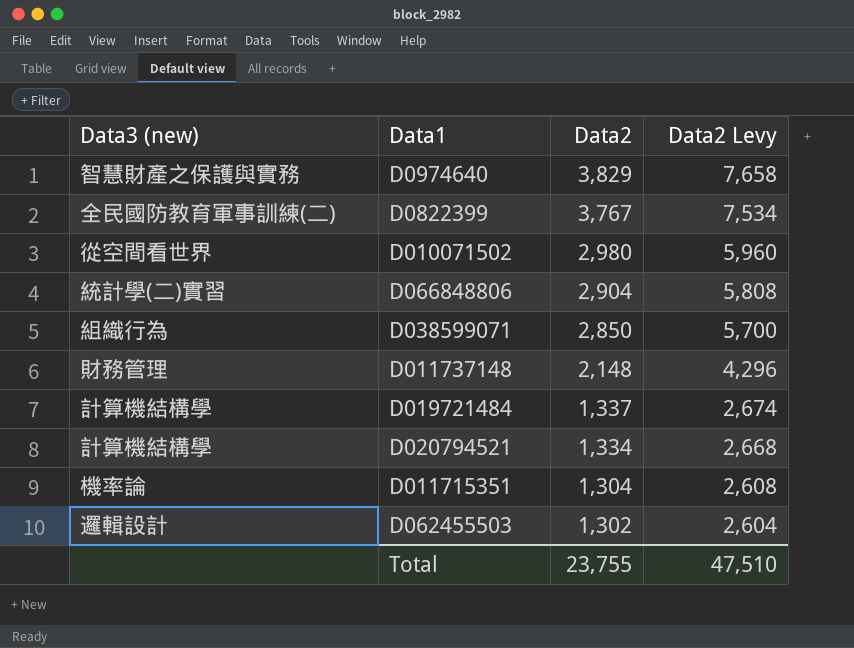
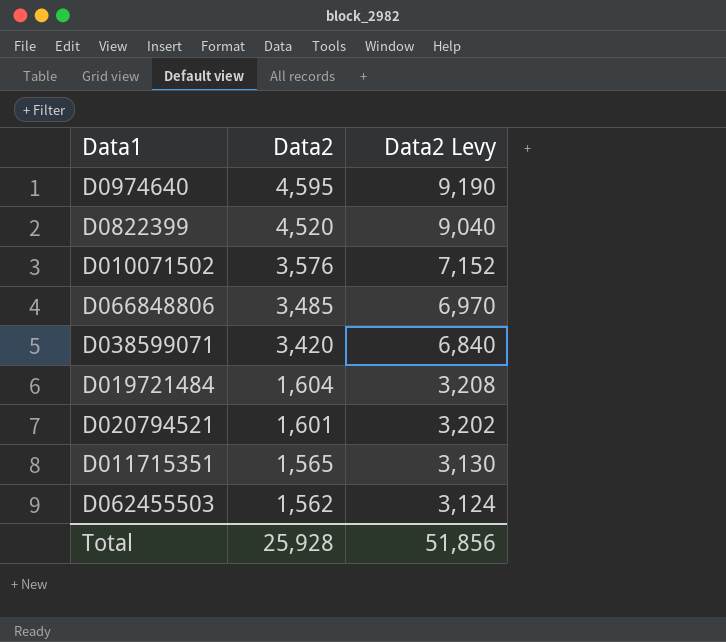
column Data3 (new) | position: 1 -> none
row D011737148: 財務管理 | 2,148 | 4,296 -> none
D0974640 | Data2: 3,829 -> 4,595
D0974640 | Data2 Levy: 7,658 -> 9,190
D0822399 | Data2: 3,767 -> 4,520
D0822399 | Data2 Levy: 7,534 -> 9,040
D010071502 | Data2: 2,980 -> 3,576
D010071502 | Data2 Levy: 5,960 -> 7,152
D066848806 | Data2: 2,904 -> 3,485
D066848806 | Data2 Levy: 5,808 -> 6,970
D038599071 | Data2: 2,850 -> 3,420
D038599071 | Data2 Levy: 5,700 -> 6,840
D019721484 | Data2: 1,337 -> 1,604
D019721484 | Data2 Levy: 2,674 -> 3,208
D020794521 | Data2: 1,334 -> 1,601
D020794521 | Data2 Levy: 2,668 -> 3,202
D011715351 | Data2: 1,304 -> 1,565
D011715351 | Data2 Levy: 2,608 -> 3,130
D062455503 | Data2: 1,302 -> 1,562
D062455503 | Data2 Levy: 2,604 -> 3,124
Total | Data2: 23,755 -> 25,928
Total | Data2 Levy: 47,510 -> 51,856

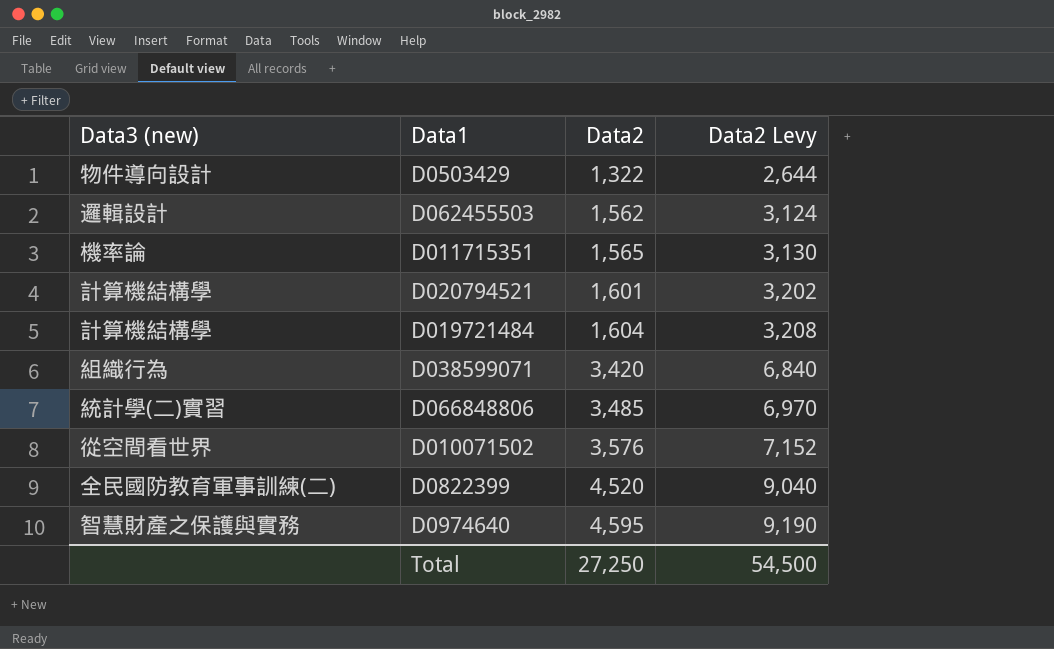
row order: Data2 descending -> Data2 ascending
column Data3 (new) | position: none -> 1
row D0503429: none -> 物件導向設計 | 1,322 | 2,644
Total | Data2: 25,928 -> 27,250
Total | Data2 Levy: 51,856 -> 54,500

